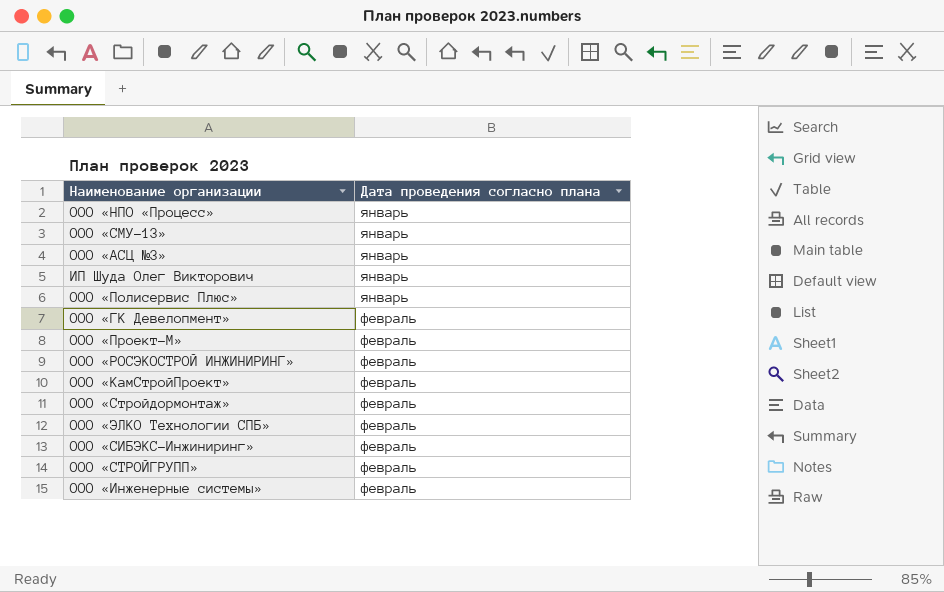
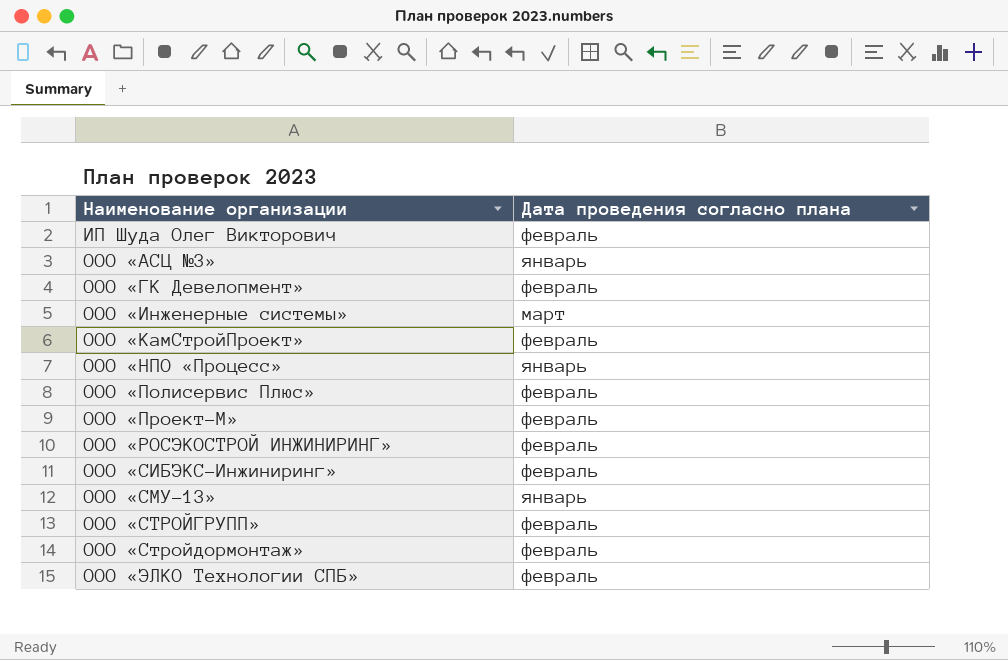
row order: Дата проведения согласно плана ascending -> Наименование организации ascending
ИП Шуда Олег Викторович | Дата проведения согласно плана: январь -> февраль
ООО «Инженерные системы» | Дата проведения согласно плана: февраль -> март
ООО «Полисервис Плюс» | Дата проведения согласно плана: январь -> февраль

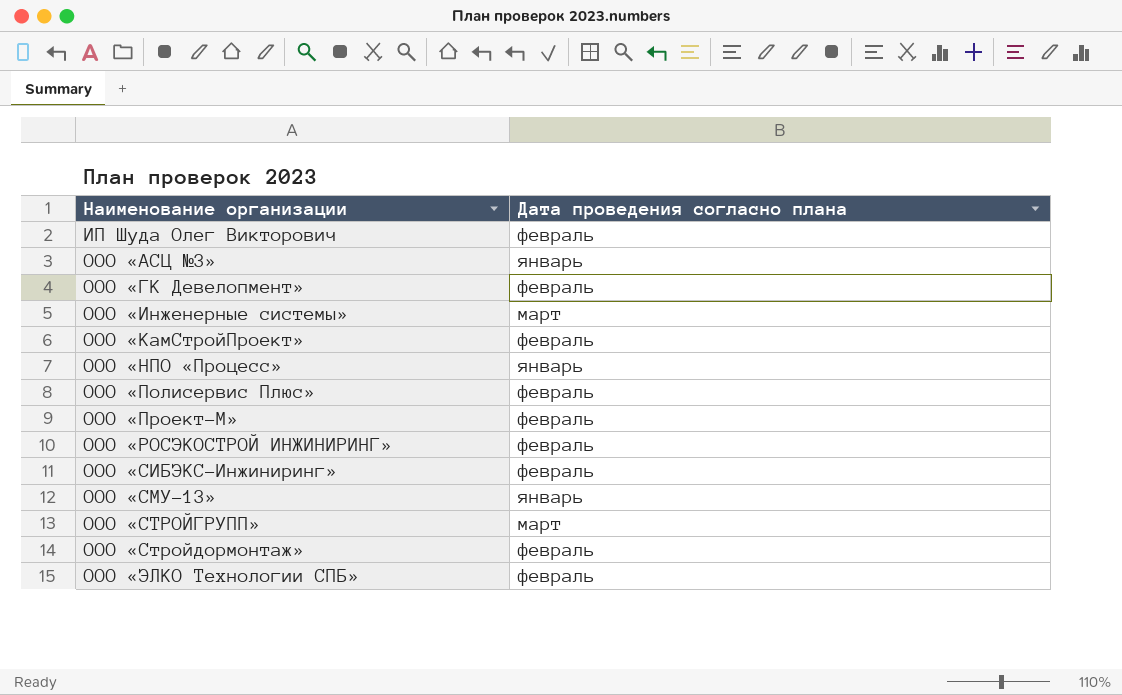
ООО «СТРОЙГРУПП» | Дата проведения согласно плана: февраль -> март

